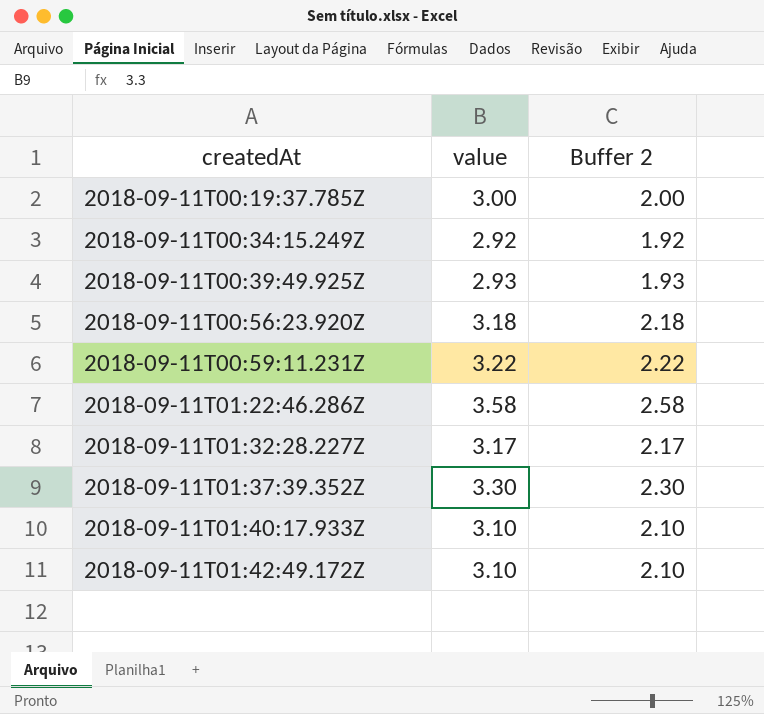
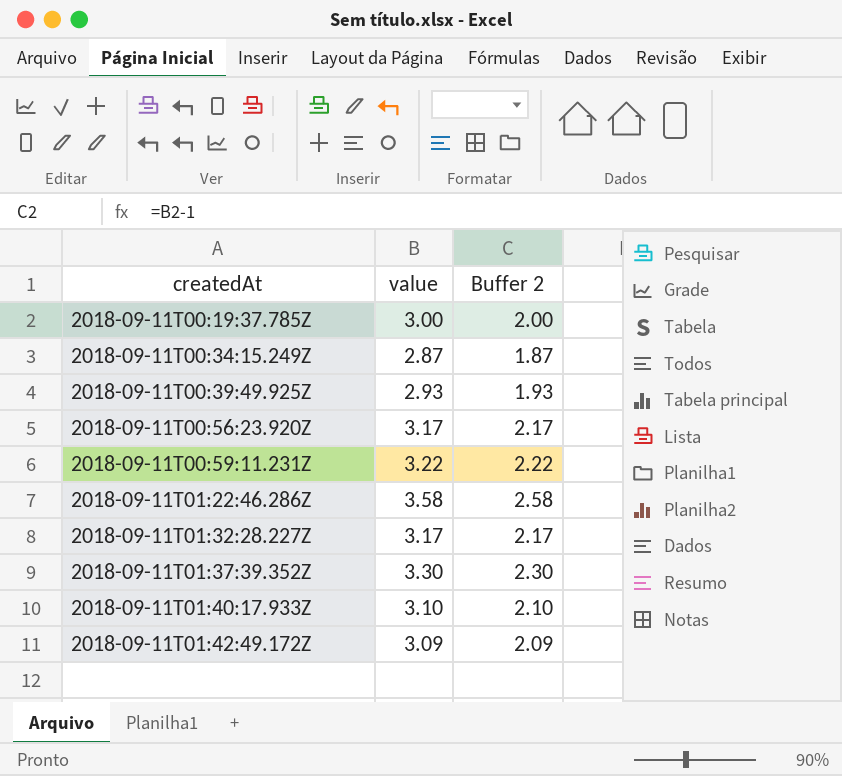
2018-09-11T00:34:15.249Z | value: 2.92 -> 2.87
2018-09-11T00:34:15.249Z | Buffer 2: 1.92 -> 1.87
2018-09-11T00:56:23.920Z | value: 3.18 -> 3.17
2018-09-11T00:56:23.920Z | Buffer 2: 2.18 -> 2.17
2018-09-11T01:42:49.172Z | value: 3.10 -> 3.09
2018-09-11T01:42:49.172Z | Buffer 2: 2.10 -> 2.09

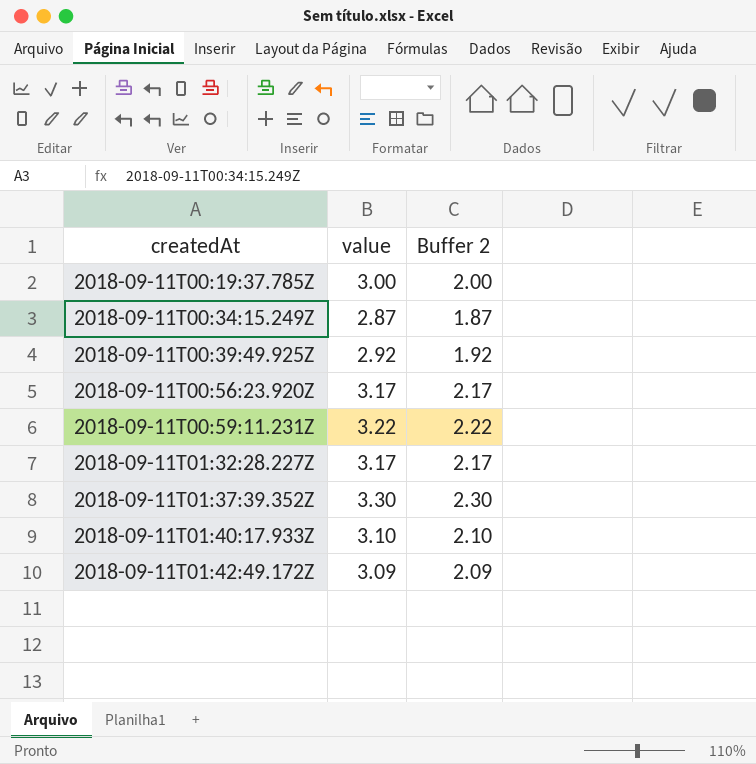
row 2018-09-11T01:22:46.286Z: 3.58 | 2.58 -> none
2018-09-11T00:39:49.925Z | value: 2.93 -> 2.92
2018-09-11T00:39:49.925Z | Buffer 2: 1.93 -> 1.92

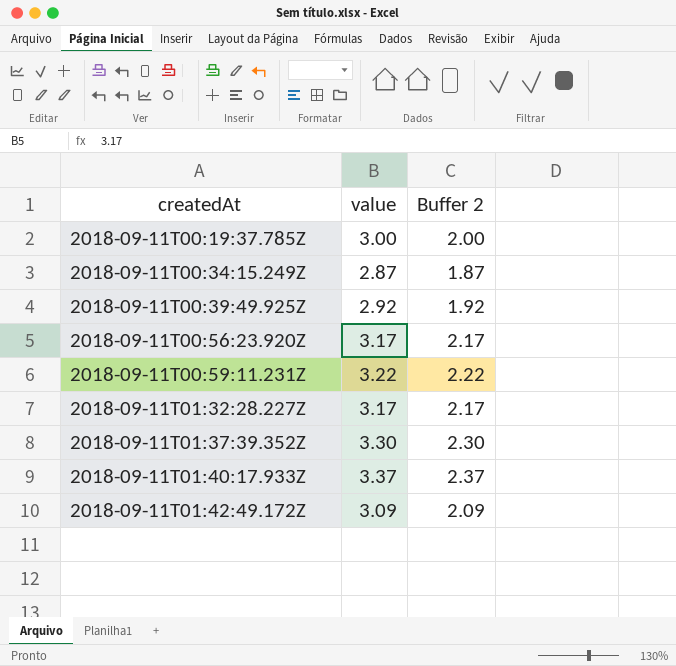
2018-09-11T01:40:17.933Z | value: 3.10 -> 3.37
2018-09-11T01:40:17.933Z | Buffer 2: 2.10 -> 2.37

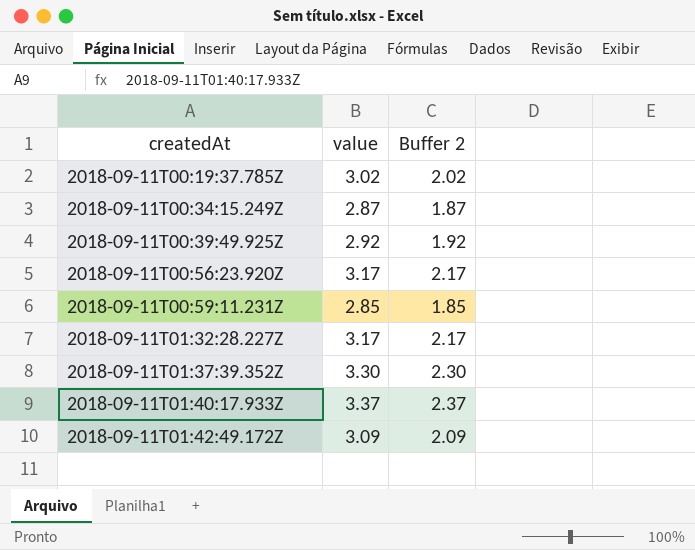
2018-09-11T00:19:37.785Z | value: 3.00 -> 3.02
2018-09-11T00:19:37.785Z | Buffer 2: 2.00 -> 2.02
2018-09-11T00:59:11.231Z | value: 3.22 -> 2.85
2018-09-11T00:59:11.231Z | Buffer 2: 2.22 -> 1.85

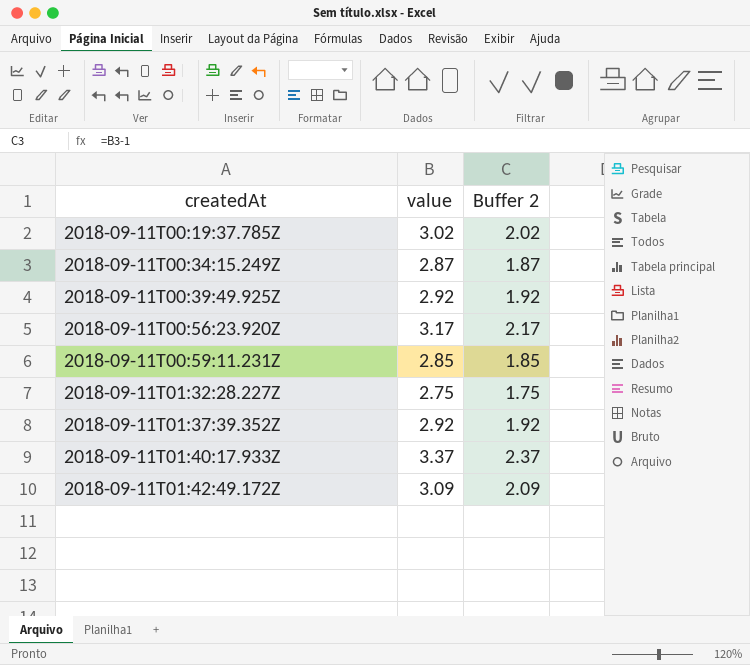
2018-09-11T01:32:28.227Z | value: 3.17 -> 2.75
2018-09-11T01:32:28.227Z | Buffer 2: 2.17 -> 1.75
2018-09-11T01:37:39.352Z | value: 3.30 -> 2.92
2018-09-11T01:37:39.352Z | Buffer 2: 2.30 -> 1.92

